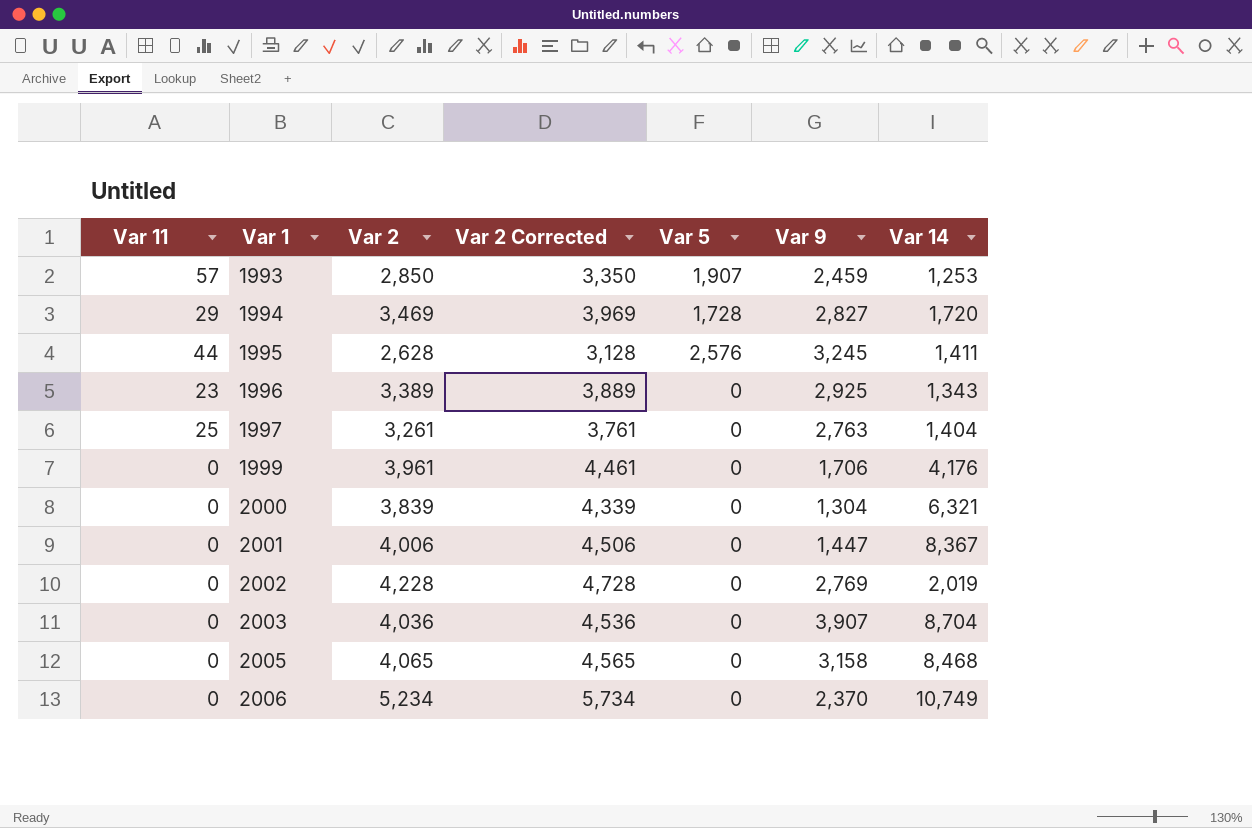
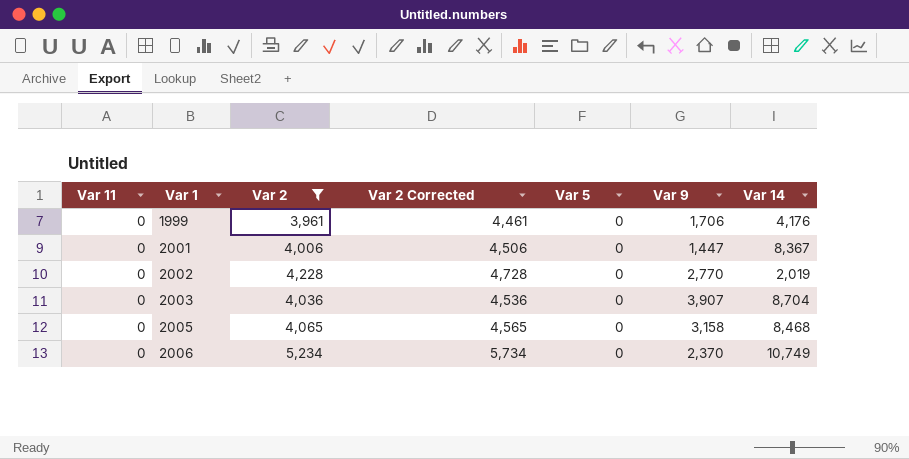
filter: none -> Var 2 >= 3,961
2002 | Var 9: 2,769 -> 2,770

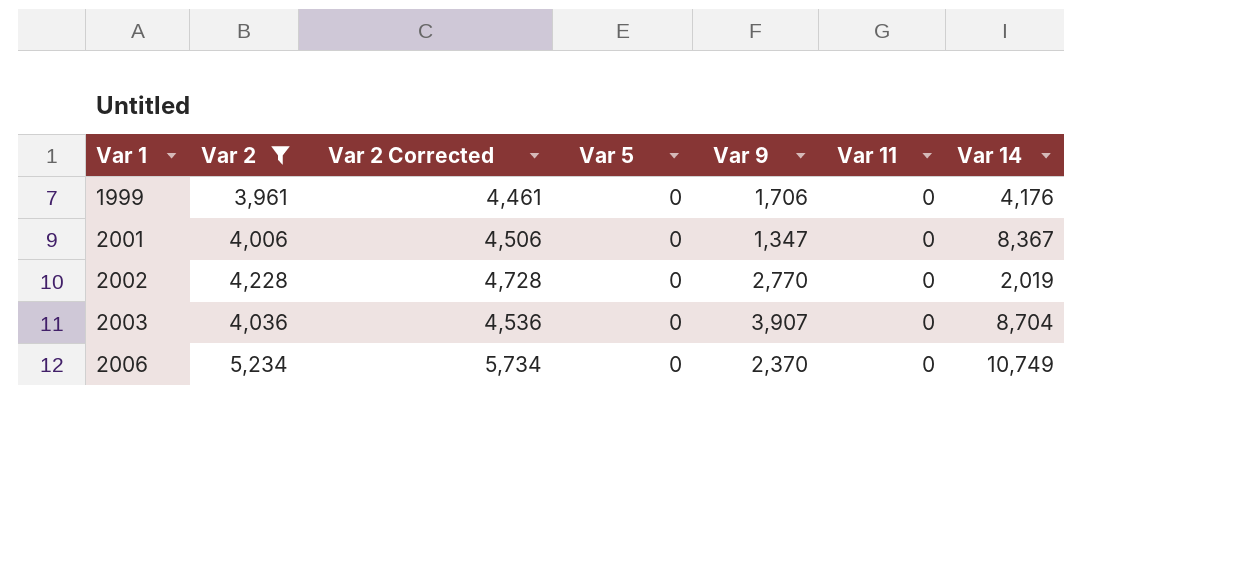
column Var 11 | position: 1 -> 6
row 2005: 0 | 4,065 | 4,565 | 0 | 3,158 | 8,468 -> none
2001 | Var 9: 1,447 -> 1,347

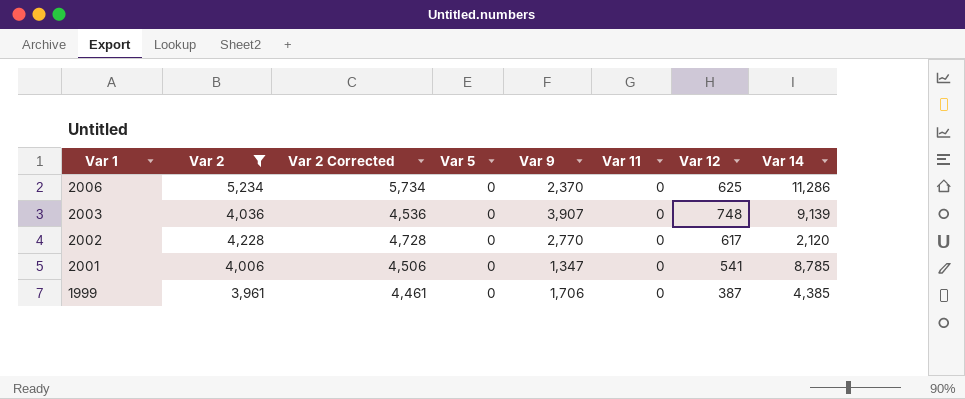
row order: Var 1 ascending -> Var 1 descending
column Var 12 | position: none -> 7
2006 | Var 14: 10,749 -> 11,286
2003 | Var 14: 8,704 -> 9,139
2002 | Var 14: 2,019 -> 2,120
2001 | Var 14: 8,367 -> 8,785
1999 | Var 14: 4,176 -> 4,385

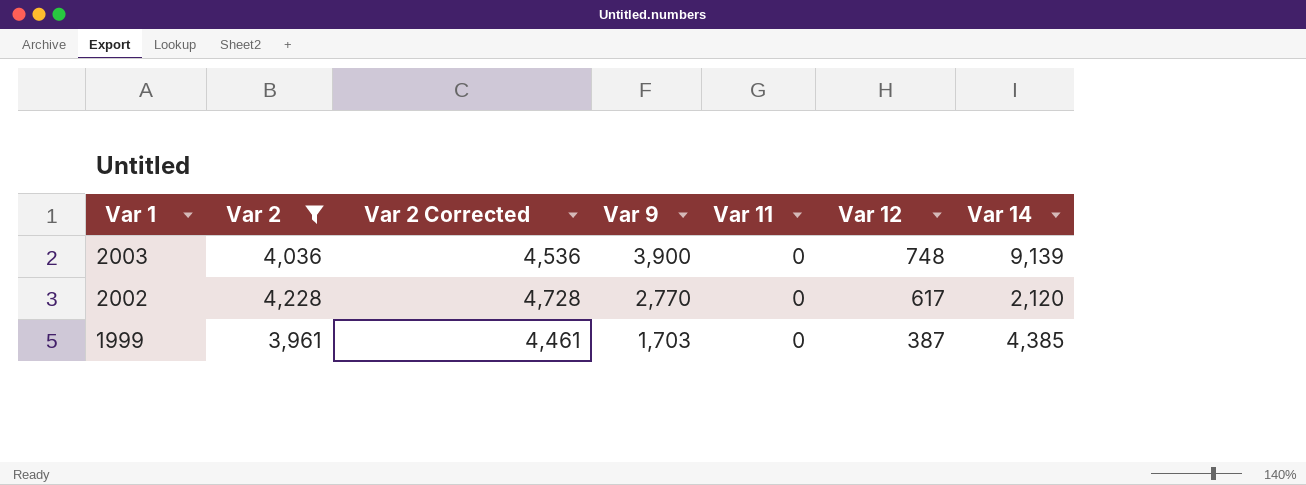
column Var 5 | position: 4 -> none
row 2006: 5,234 | 5,734 | 0 | 2,370 | 0 | 625 | 11,286 -> none
row 2001: 4,006 | 4,506 | 0 | 1,347 | 0 | 541 | 8,785 -> none
2003 | Var 9: 3,907 -> 3,900
1999 | Var 9: 1,706 -> 1,703

